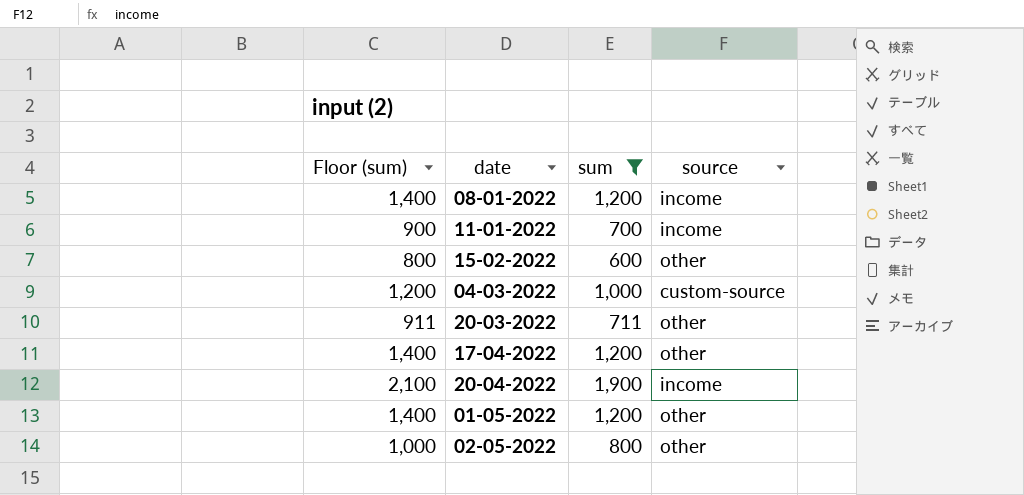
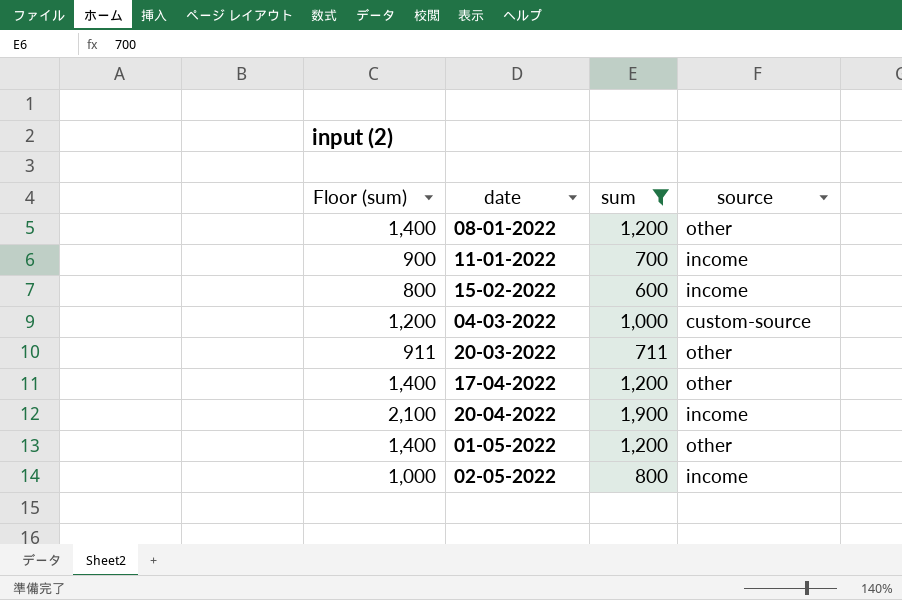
08-01-2022 | source: income -> other
15-02-2022 | source: other -> income
02-05-2022 | source: other -> income

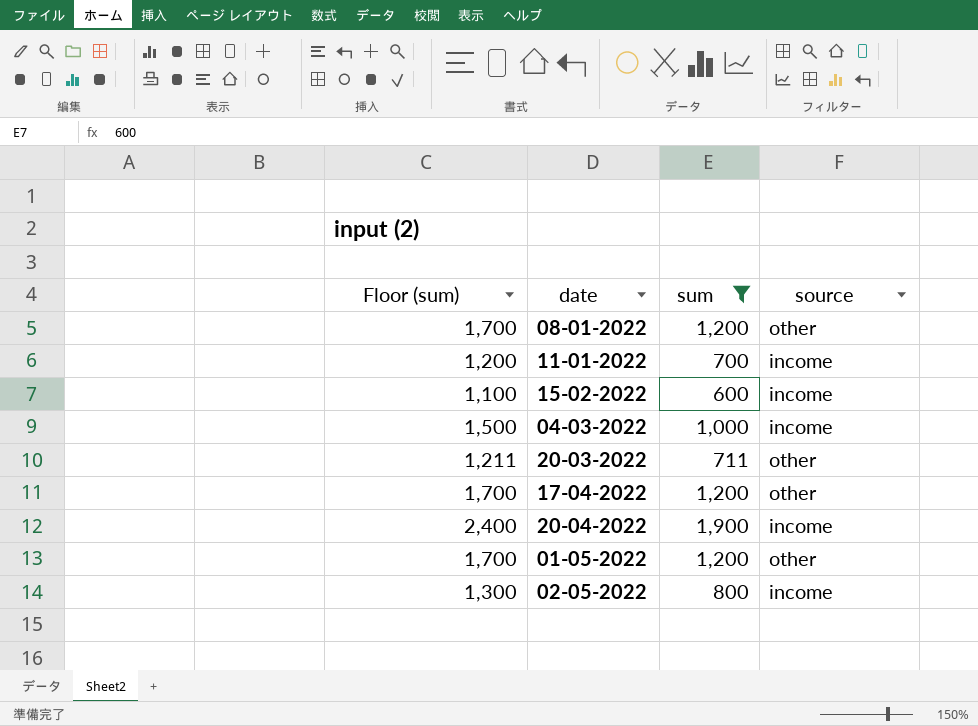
column Floor (sum) | formula: [sum] + 200 -> [sum] + 500
04-03-2022 | source: custom-source -> income

